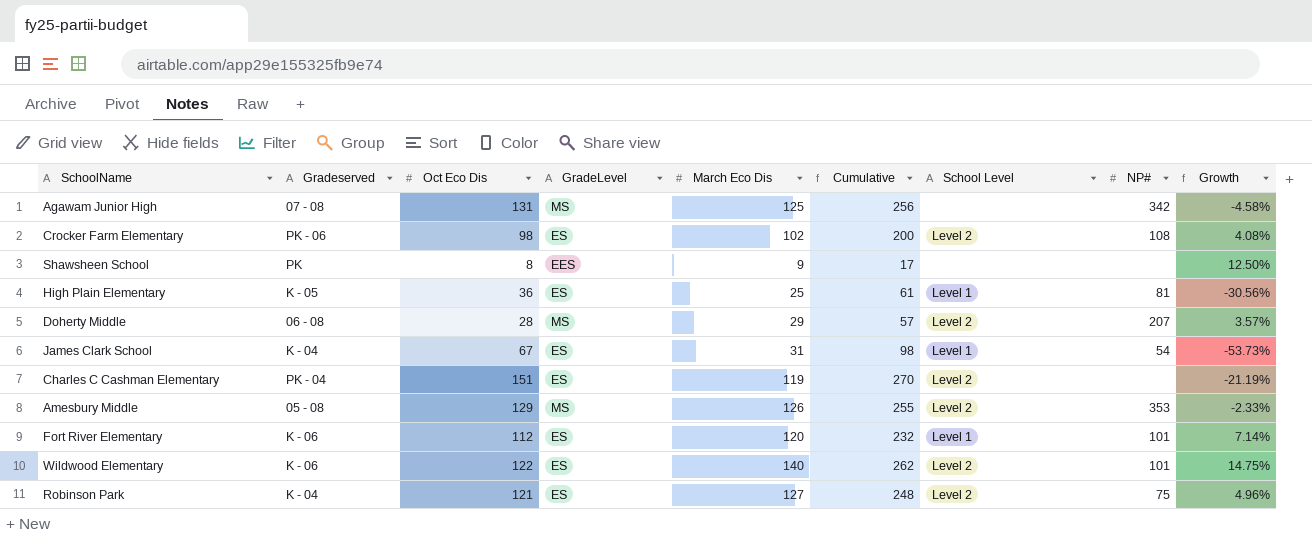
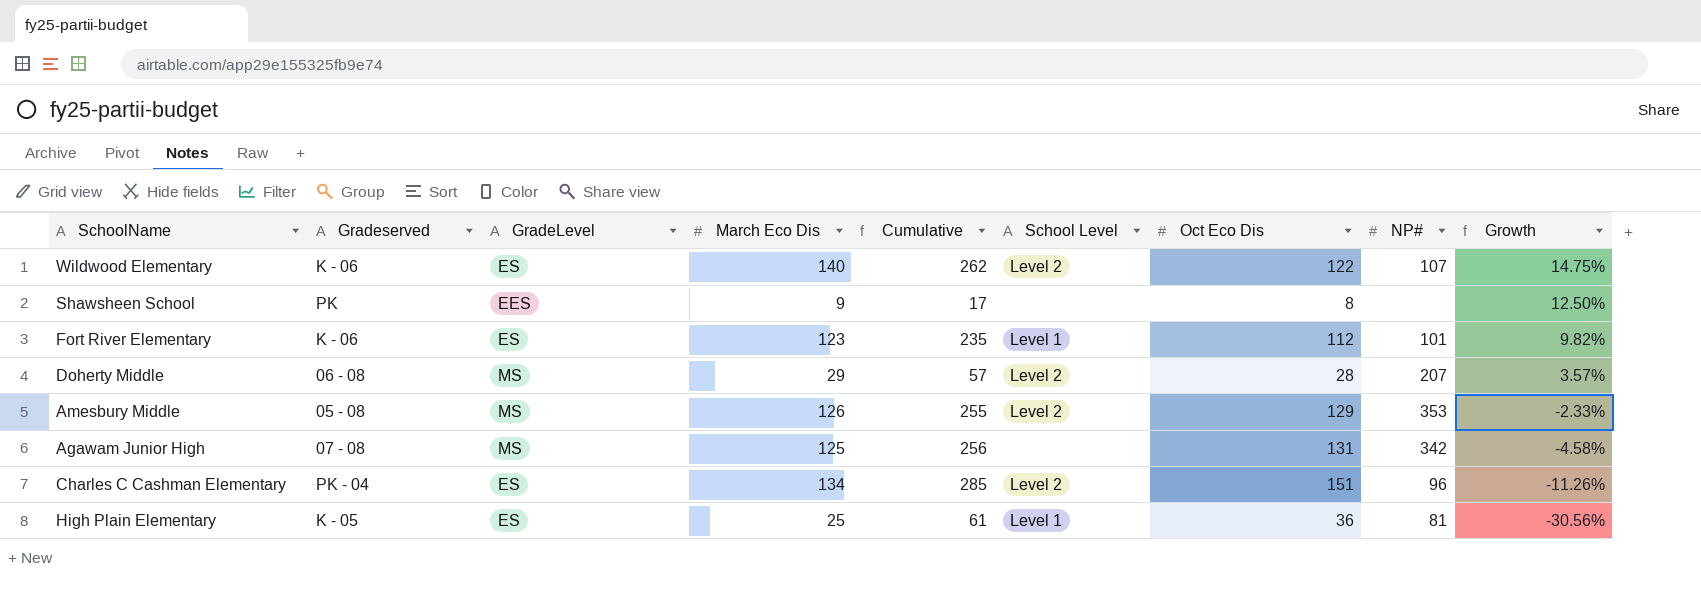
row order: none -> Growth descending
column Oct Eco Dis | position: 3 -> 7
row Crocker Farm Elementary: PK - 06 | 98 | ES | 102 | 200 | Level 2 | 108 | 4.08% -> none
row James Clark School: K - 04 | 67 | ES | 31 | 98 | Level 1 | 54 | -53.73% -> none
row Robinson Park: K - 04 | 121 | ES | 127 | 248 | Level 2 | 75 | 4.96% -> none
Wildwood Elementary | NP#: 101 -> 107
Fort River Elementary | March Eco Dis: 120 -> 123
Fort River Elementary | Cumulative: 232 -> 235
Fort River Elementary | Growth: 7.14% -> 9.82%
Charles C Cashman Elementary | March Eco Dis: 119 -> 134
Charles C Cashman Elementary | Cumulative: 270 -> 285
Charles C Cashman Elementary | NP#: none -> 96
Charles C Cashman Elementary | Growth: -21.19% -> -11.26%

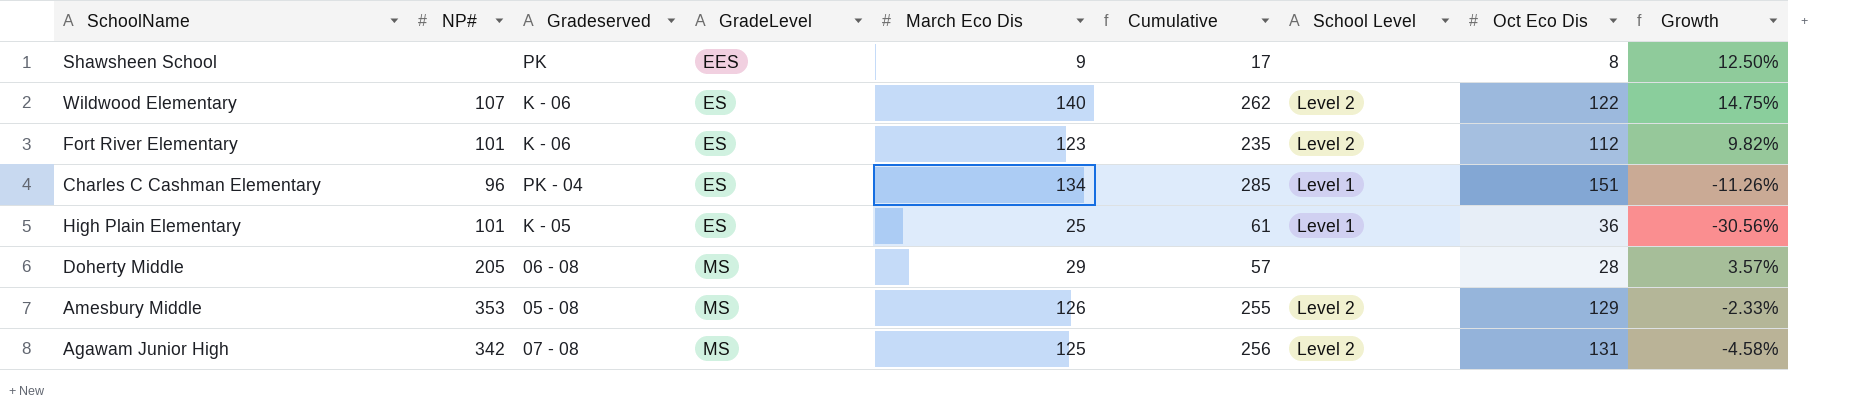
row order: Growth descending -> GradeLevel ascending
column NP# | position: 8 -> 2
Fort River Elementary | School Level: Level 1 -> Level 2
Charles C Cashman Elementary | School Level: Level 2 -> Level 1
High Plain Elementary | NP#: 81 -> 101
Doherty Middle | NP#: 207 -> 205
Doherty Middle | School Level: Level 2 -> none
Agawam Junior High | School Level: none -> Level 2

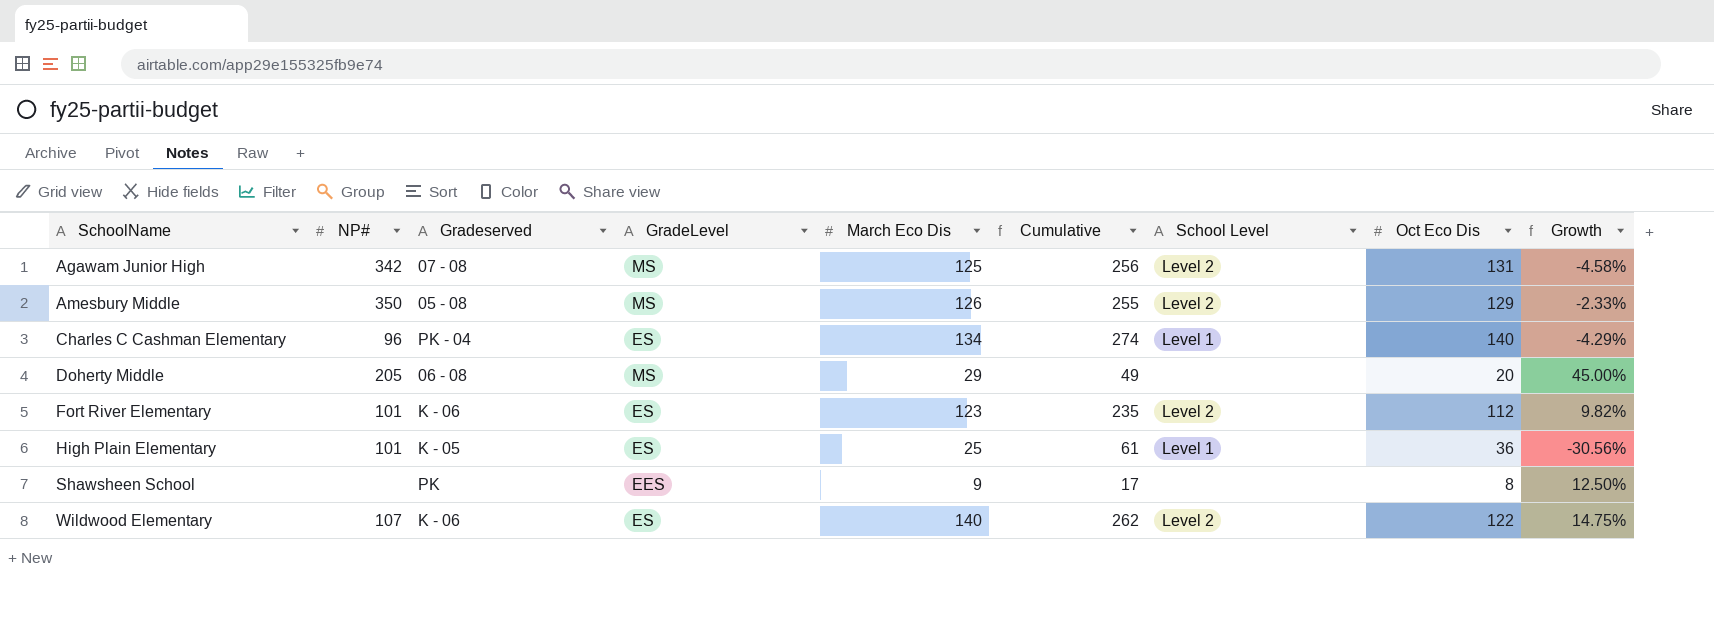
row order: GradeLevel ascending -> SchoolName ascending
Amesbury Middle | NP#: 353 -> 350
Charles C Cashman Elementary | Cumulative: 285 -> 274
Charles C Cashman Elementary | Oct Eco Dis: 151 -> 140
Charles C Cashman Elementary | Growth: -11.26% -> -4.29%
Doherty Middle | Cumulative: 57 -> 49
Doherty Middle | Oct Eco Dis: 28 -> 20
Doherty Middle | Growth: 3.57% -> 45.00%

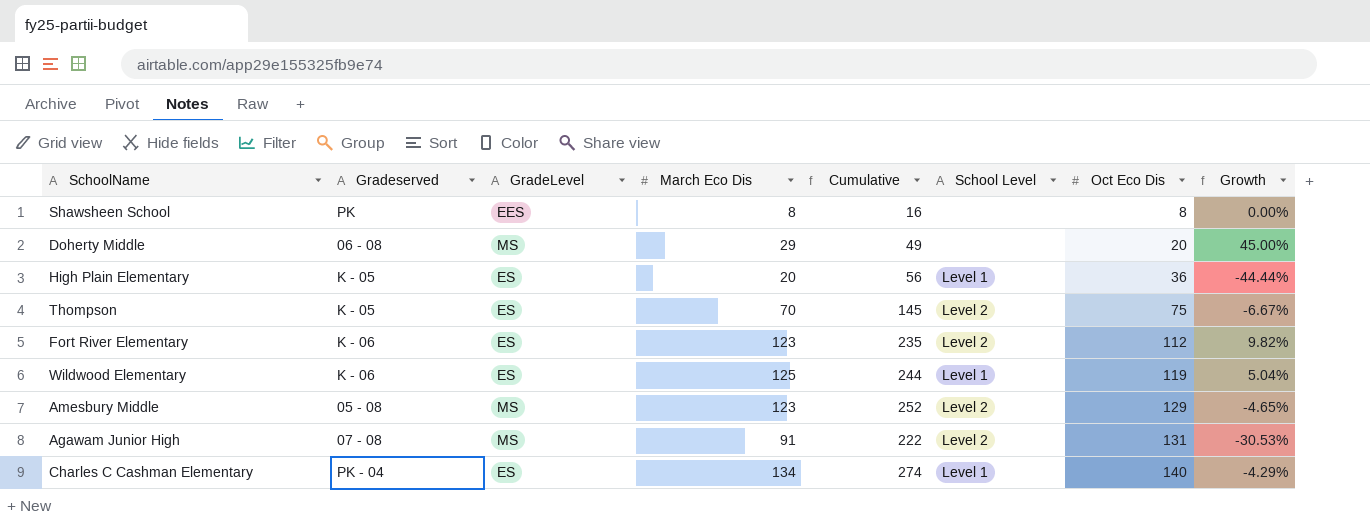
row order: SchoolName ascending -> Oct Eco Dis ascending
column NP# | position: 2 -> none
Shawsheen School | March Eco Dis: 9 -> 8
Shawsheen School | Cumulative: 17 -> 16
Shawsheen School | Growth: 12.50% -> 0.00%
High Plain Elementary | March Eco Dis: 25 -> 20
High Plain Elementary | Cumulative: 61 -> 56
High Plain Elementary | Growth: -30.56% -> -44.44%
row Thompson: none -> K - 05 | ES | 70 | 145 | Level 2 | 75 | -6.67%
Wildwood Elementary | March Eco Dis: 140 -> 125
Wildwood Elementary | Cumulative: 262 -> 244
Wildwood Elementary | School Level: Level 2 -> Level 1
Wildwood Elementary | Oct Eco Dis: 122 -> 119
Wildwood Elementary | Growth: 14.75% -> 5.04%
Amesbury Middle | March Eco Dis: 126 -> 123
Amesbury Middle | Cumulative: 255 -> 252
Amesbury Middle | Growth: -2.33% -> -4.65%
Agawam Junior High | March Eco Dis: 125 -> 91
Agawam Junior High | Cumulative: 256 -> 222
Agawam Junior High | Growth: -4.58% -> -30.53%

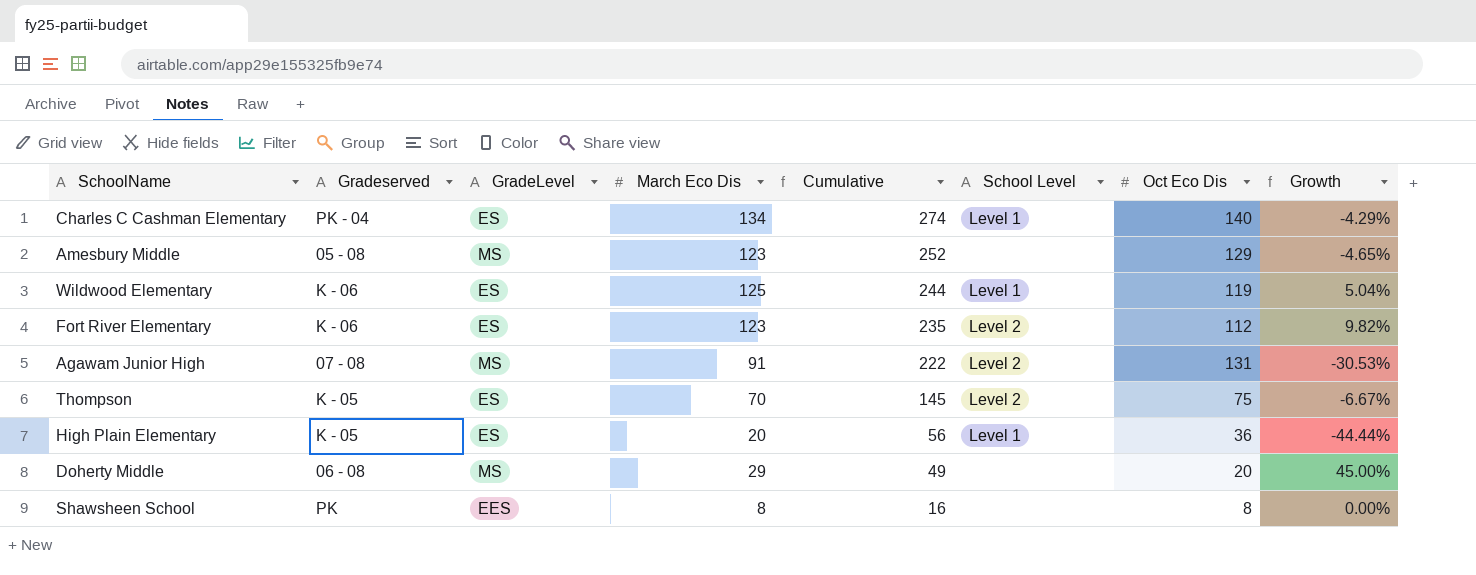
row order: Oct Eco Dis ascending -> Cumulative descending
Amesbury Middle | School Level: Level 2 -> none

